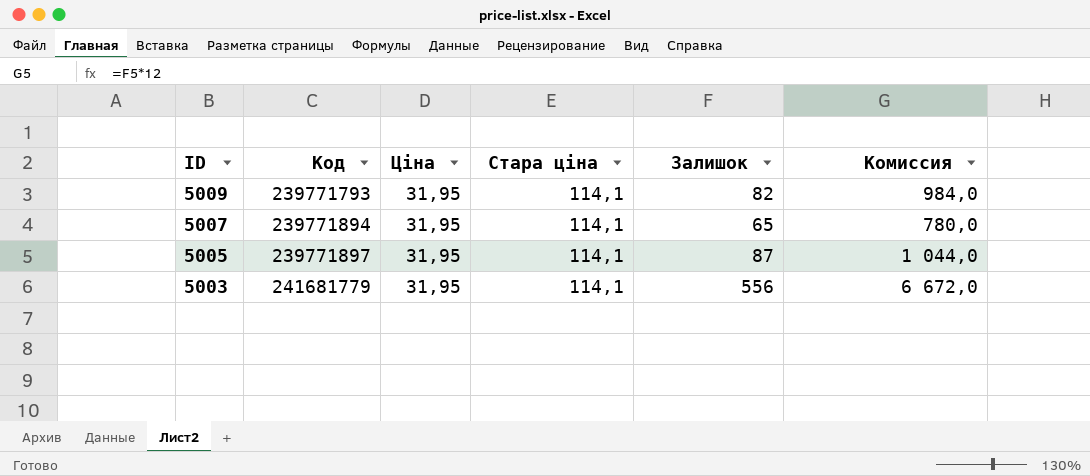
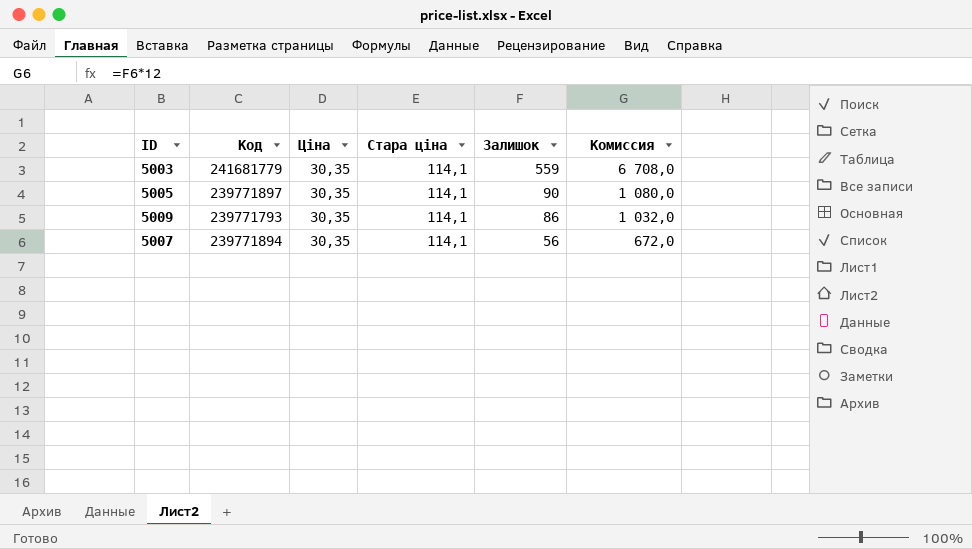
row order: ID descending -> Залишок descending
5003 | Ціна: 31,95 -> 30,35
5003 | Залишок: 556 -> 559
5003 | Комиссия: 6 672,0 -> 6 708,0
5005 | Ціна: 31,95 -> 30,35
5005 | Залишок: 87 -> 90
5005 | Комиссия: 1 044,0 -> 1 080,0
5009 | Ціна: 31,95 -> 30,35
5009 | Залишок: 82 -> 86
5009 | Комиссия: 984,0 -> 1 032,0
5007 | Ціна: 31,95 -> 30,35
5007 | Залишок: 65 -> 56
5007 | Комиссия: 780,0 -> 672,0

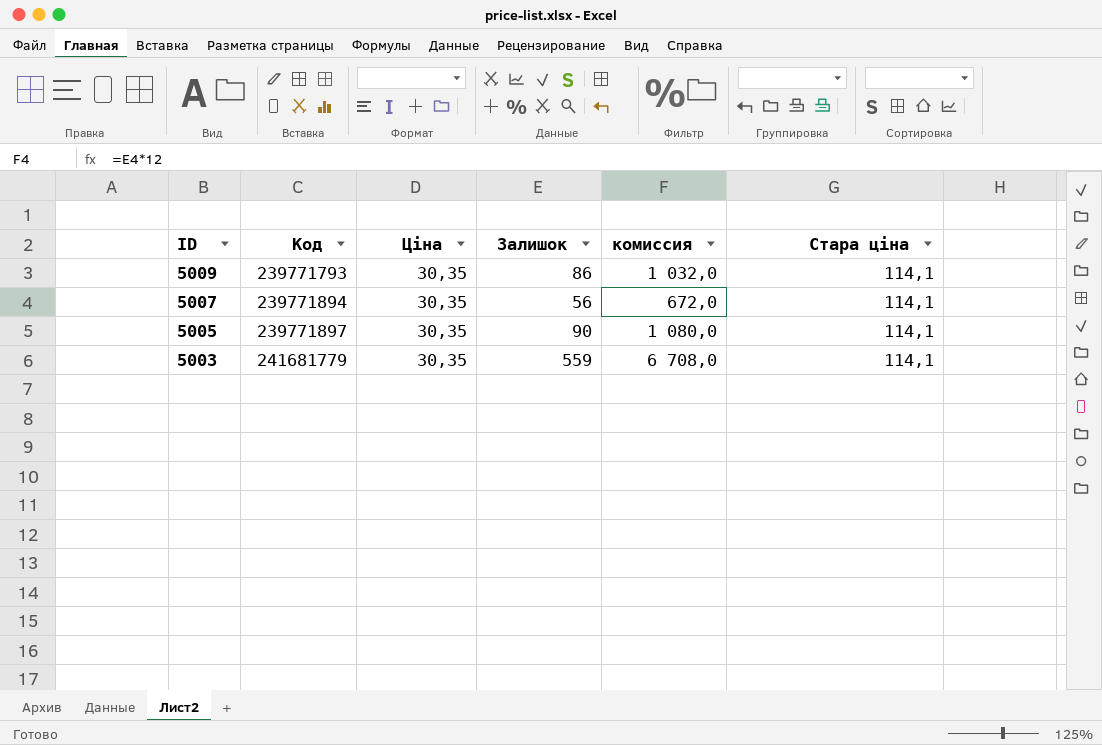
row order: Залишок descending -> ID descending
column name: Комиссия -> комиссия
column Стара ціна | position: 4 -> 6

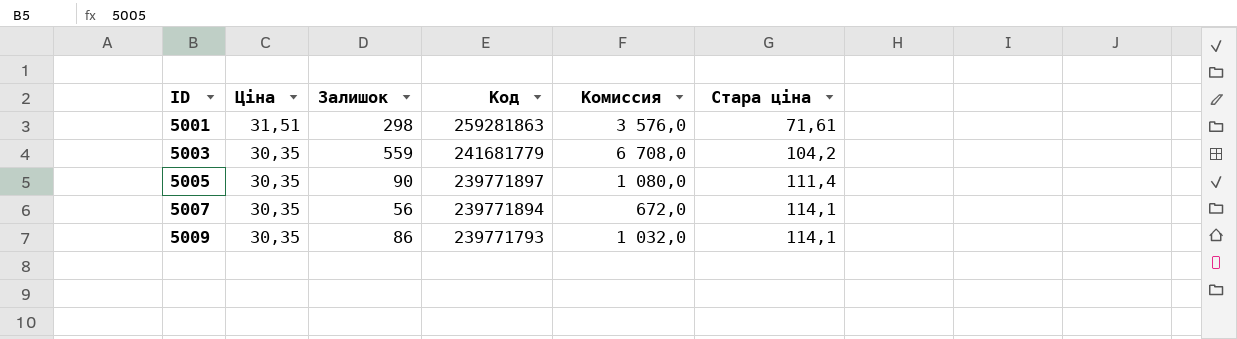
row order: ID descending -> ID ascending
column Код | position: 2 -> 4
column name: комиссия -> Комиссия
row 5001: none -> 31,51 | 298 | 259281863 | 3 576,0 | 71,61
5003 | Стара ціна: 114,1 -> 104,2
5005 | Стара ціна: 114,1 -> 111,4

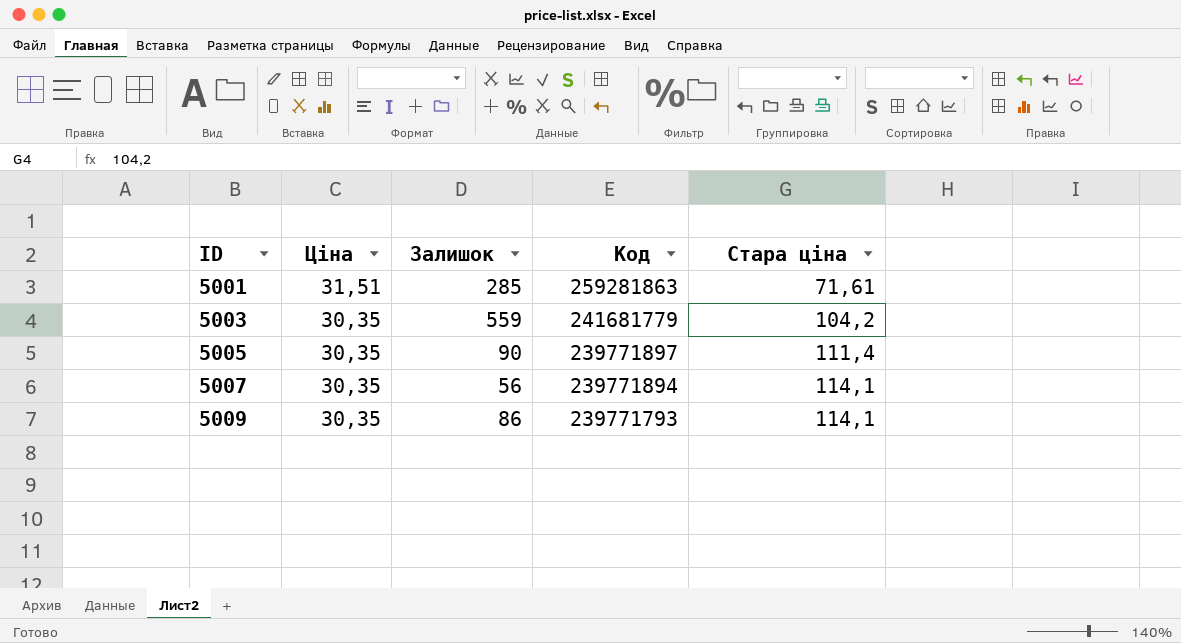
column Комиссия | formula: [Залишок] * 12 -> none
5001 | Залишок: 298 -> 285

